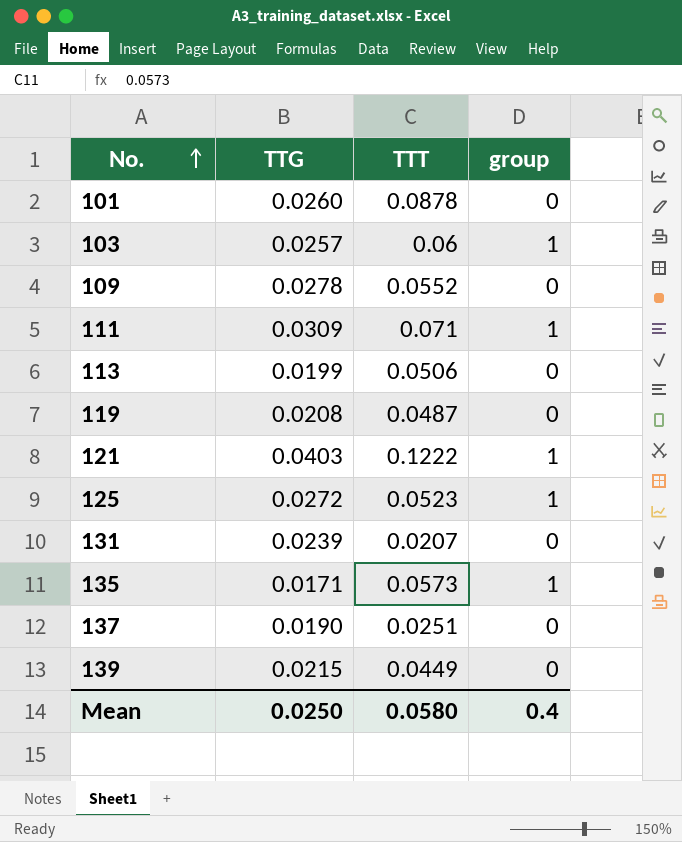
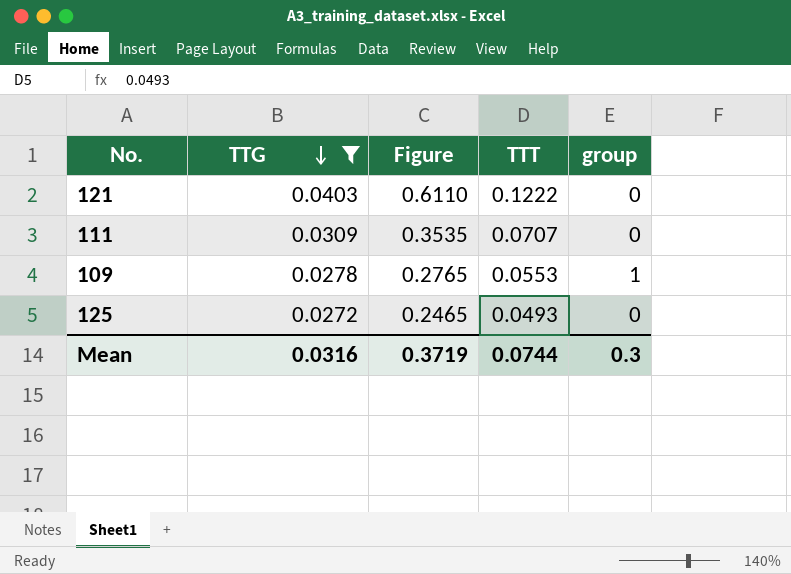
filter: none -> TTG >= 0.0272
row order: No. ascending -> TTG descending
column Figure | formula: none -> [TTT] * 5
121 | group: 1 -> 0
111 | TTT: 0.071 -> 0.0707
111 | group: 1 -> 0
109 | TTT: 0.0552 -> 0.0553
109 | group: 0 -> 1
125 | TTT: 0.0523 -> 0.0493
125 | group: 1 -> 0
Mean | TTG: 0.0250 -> 0.0316
Mean | TTT: 0.0580 -> 0.0744
Mean | group: 0.4 -> 0.3

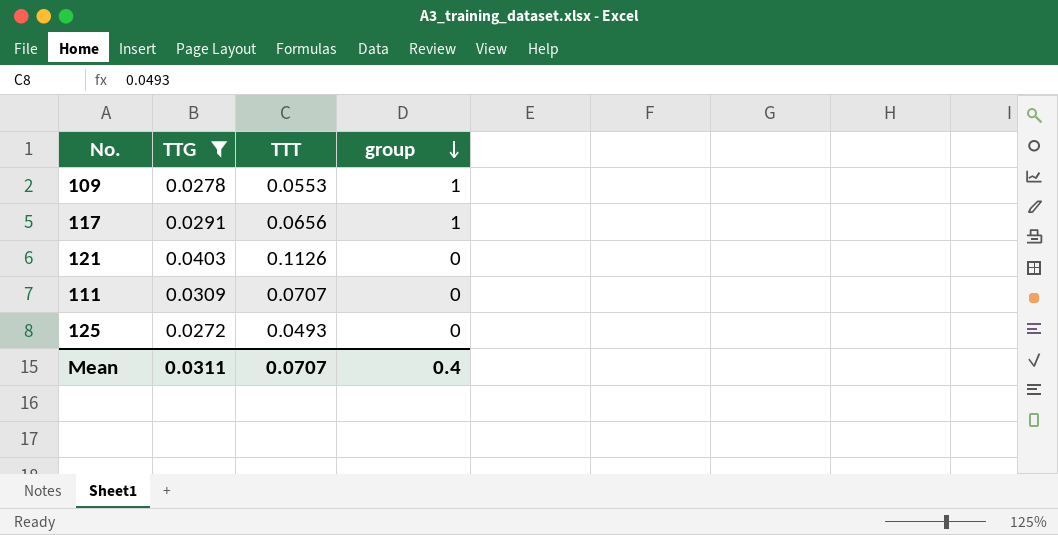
row order: TTG descending -> group descending
column Figure | formula: [TTT] * 5 -> none
row 117: none -> 0.0291 | 0.0656 | 1
121 | TTT: 0.1222 -> 0.1126
Mean | TTG: 0.0316 -> 0.0311
Mean | TTT: 0.0744 -> 0.0707
Mean | group: 0.3 -> 0.4

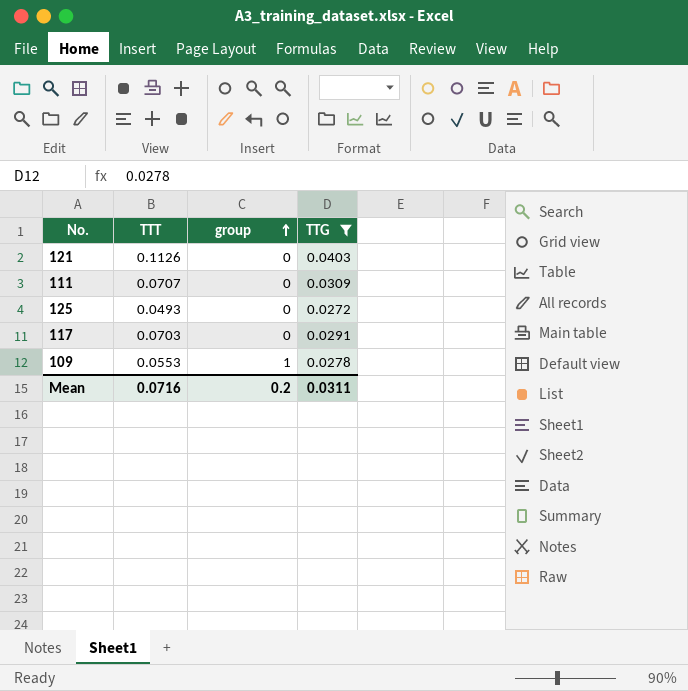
row order: group descending -> group ascending
column TTG | position: 2 -> 4
117 | TTT: 0.0656 -> 0.0703
117 | group: 1 -> 0
Mean | TTT: 0.0707 -> 0.0716
Mean | group: 0.4 -> 0.2

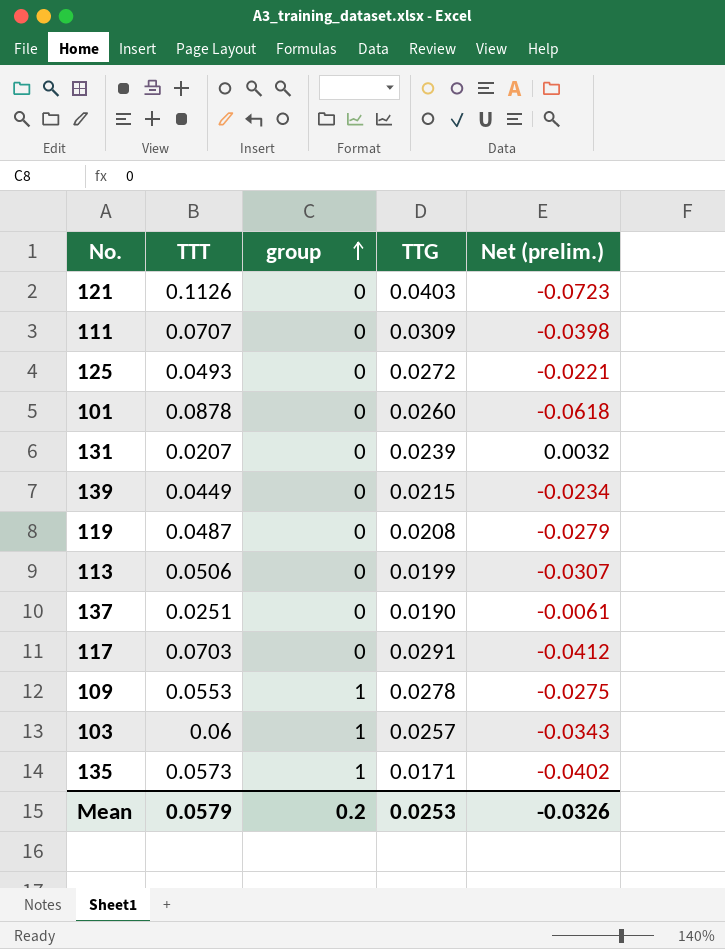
filter: TTG >= 0.0272 -> none
column Net (prelim.) | formula: none -> [TTG] - [TTT]
Mean | TTT: 0.0716 -> 0.0579
Mean | TTG: 0.0311 -> 0.0253

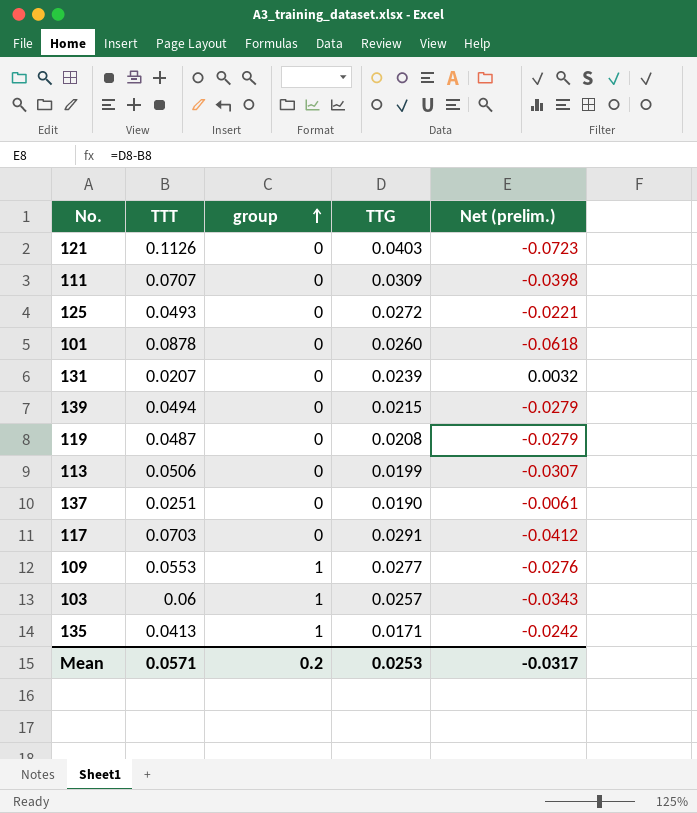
139 | TTT: 0.0449 -> 0.0494
139 | Net (prelim.): -0.0234 -> -0.0279
109 | TTG: 0.0278 -> 0.0277
109 | Net (prelim.): -0.0275 -> -0.0276
135 | TTT: 0.0573 -> 0.0413
135 | Net (prelim.): -0.0402 -> -0.0242
Mean | TTT: 0.0579 -> 0.0571
Mean | Net (prelim.): -0.0326 -> -0.0317

